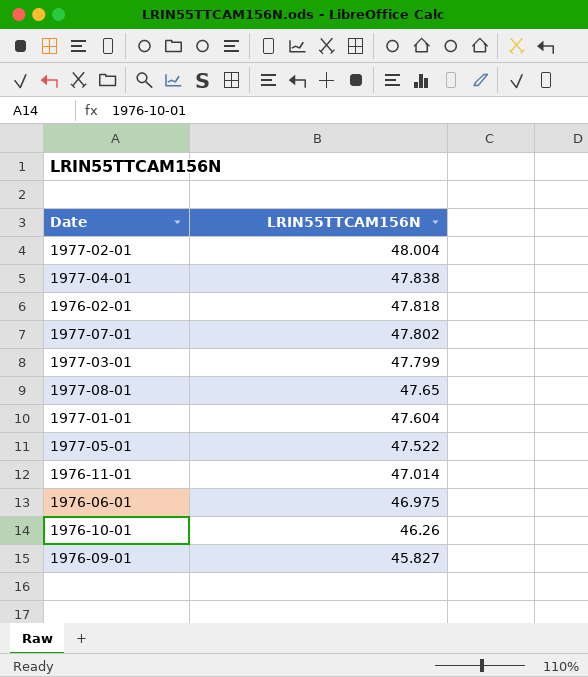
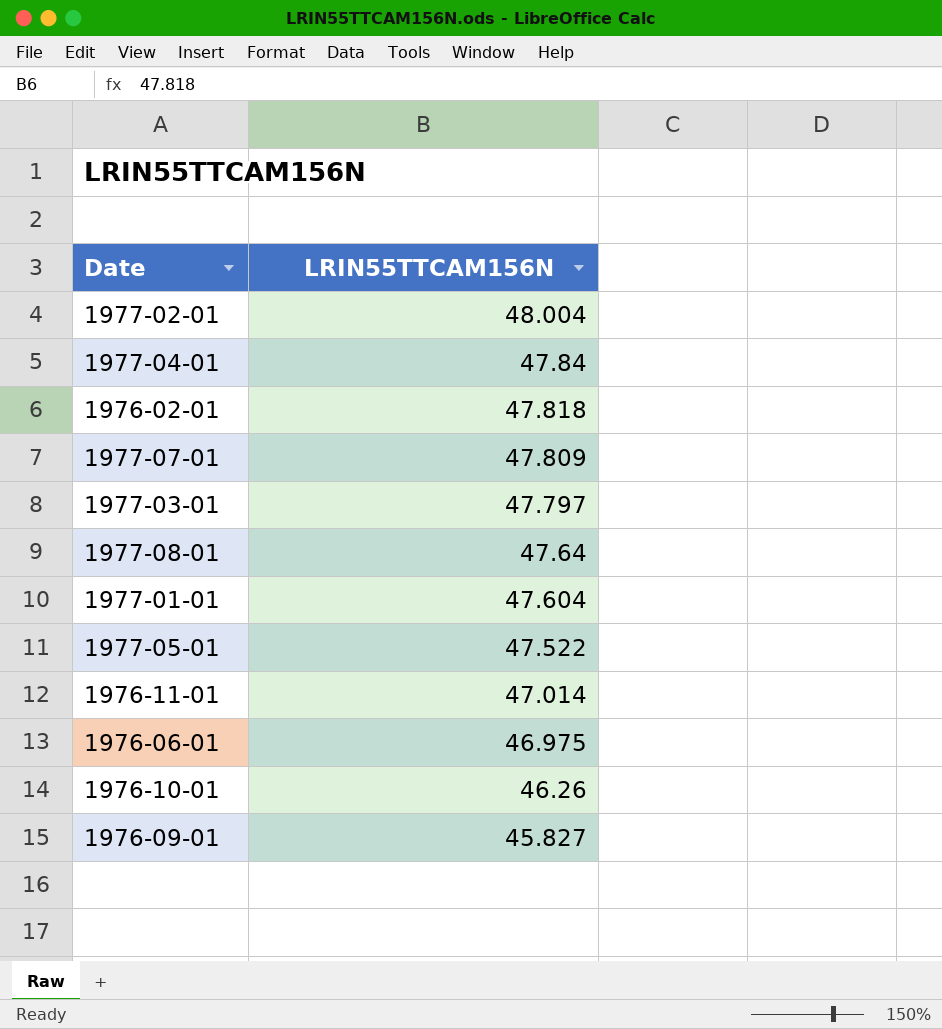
1977-04-01 | LRIN55TTCAM156N: 47.838 -> 47.84
1977-07-01 | LRIN55TTCAM156N: 47.802 -> 47.809
1977-03-01 | LRIN55TTCAM156N: 47.799 -> 47.797
1977-08-01 | LRIN55TTCAM156N: 47.65 -> 47.64

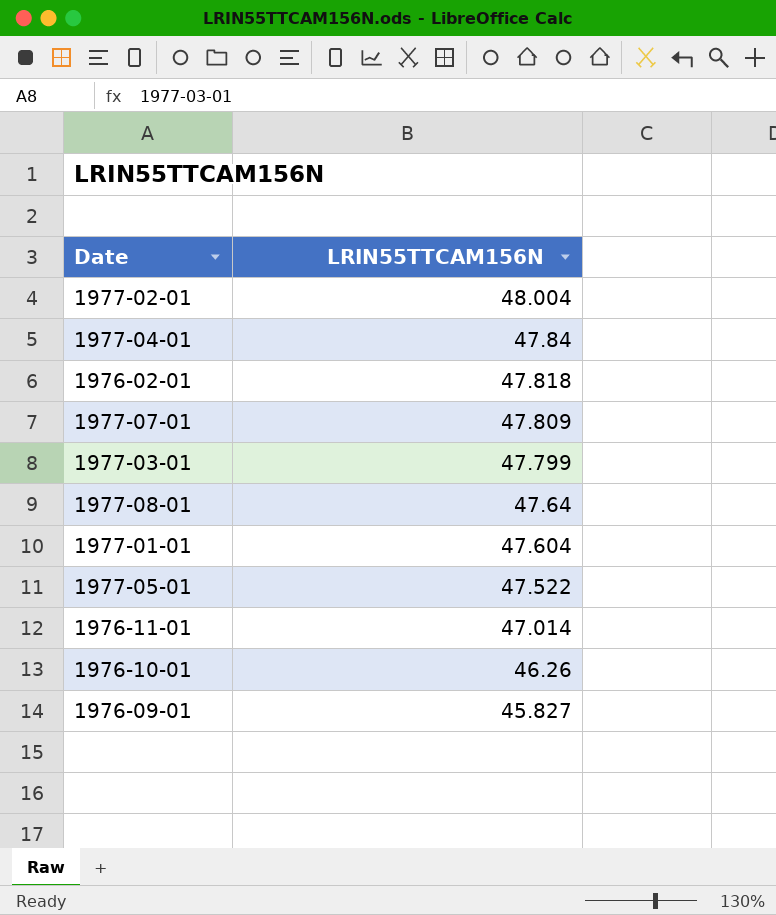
row 1976-06-01: 46.975 -> none
1977-03-01 | LRIN55TTCAM156N: 47.797 -> 47.799

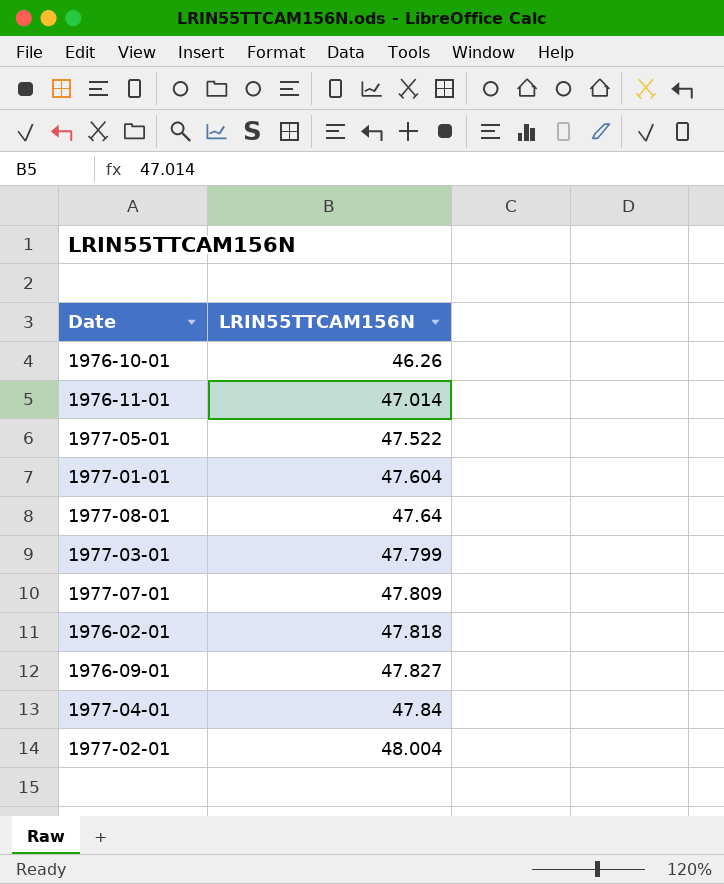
row order: LRIN55TTCAM156N descending -> LRIN55TTCAM156N ascending
1976-09-01 | LRIN55TTCAM156N: 45.827 -> 47.827

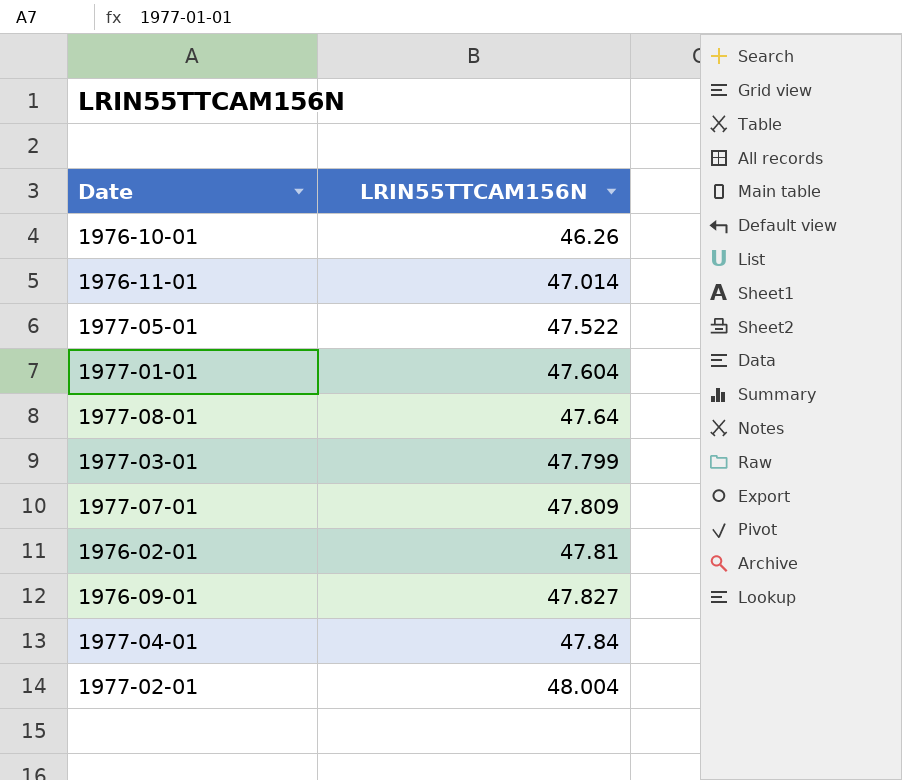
1976-02-01 | LRIN55TTCAM156N: 47.818 -> 47.81

